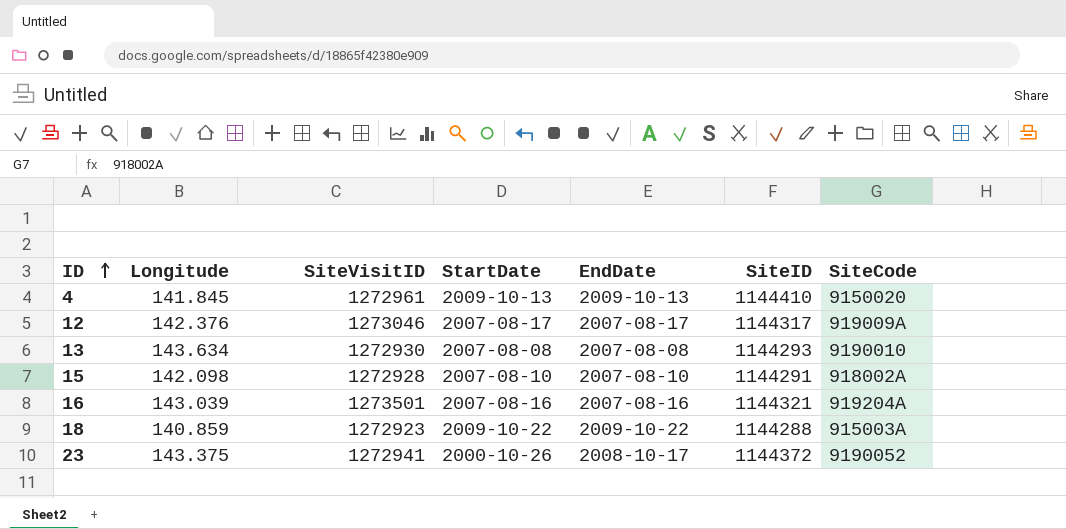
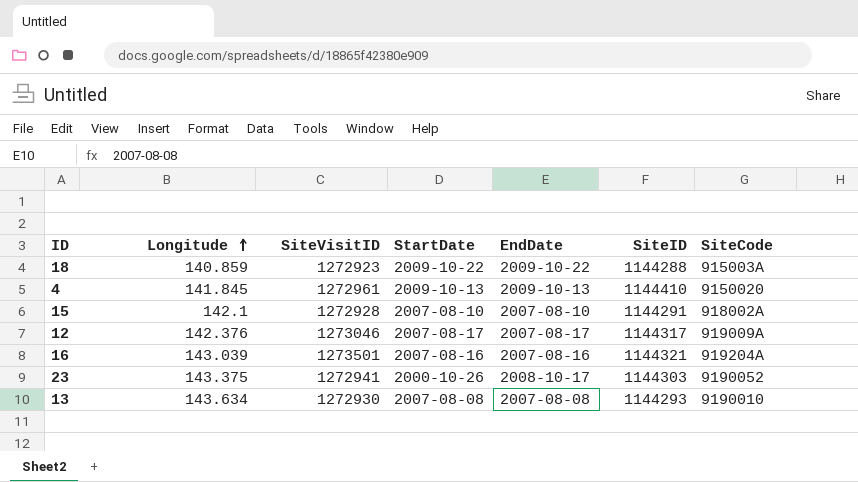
row order: ID ascending -> Longitude ascending
15 | Longitude: 142.098 -> 142.1
23 | SiteID: 1144372 -> 1144303

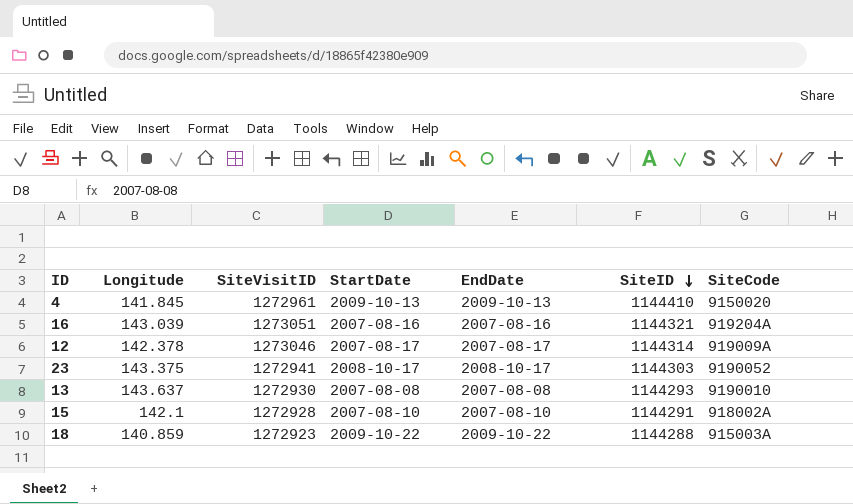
row order: Longitude ascending -> SiteID descending
16 | SiteVisitID: 1273501 -> 1273051
12 | Longitude: 142.376 -> 142.378
12 | SiteID: 1144317 -> 1144314
23 | StartDate: 2000-10-26 -> 2008-10-17
13 | Longitude: 143.634 -> 143.637

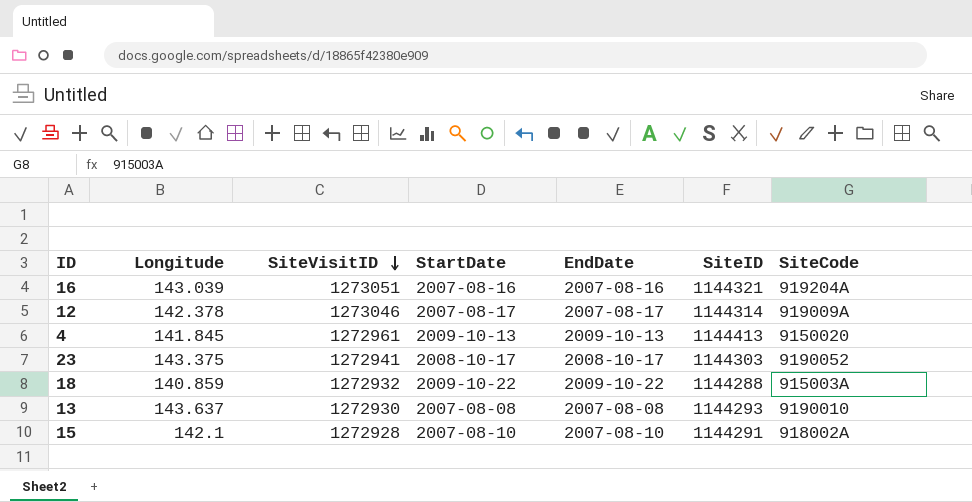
row order: SiteID descending -> SiteVisitID descending
4 | SiteID: 1144410 -> 1144413
18 | SiteVisitID: 1272923 -> 1272932

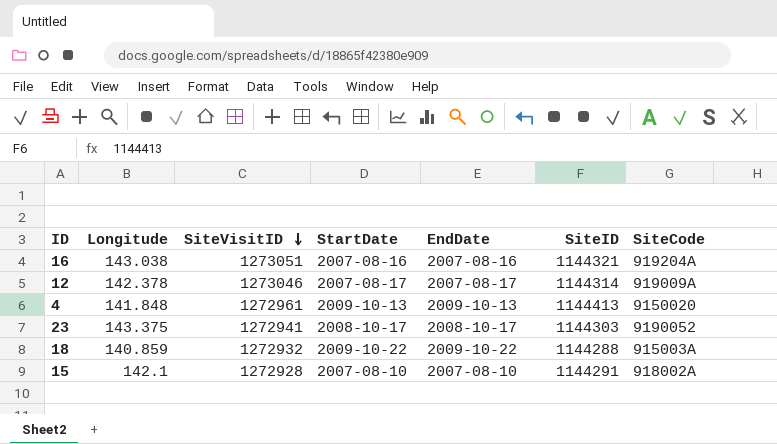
row 13: 143.637 | 1272930 | 2007-08-08 | 2007-08-08 | 1144293 | 9190010 -> none
16 | Longitude: 143.039 -> 143.038
4 | Longitude: 141.845 -> 141.848

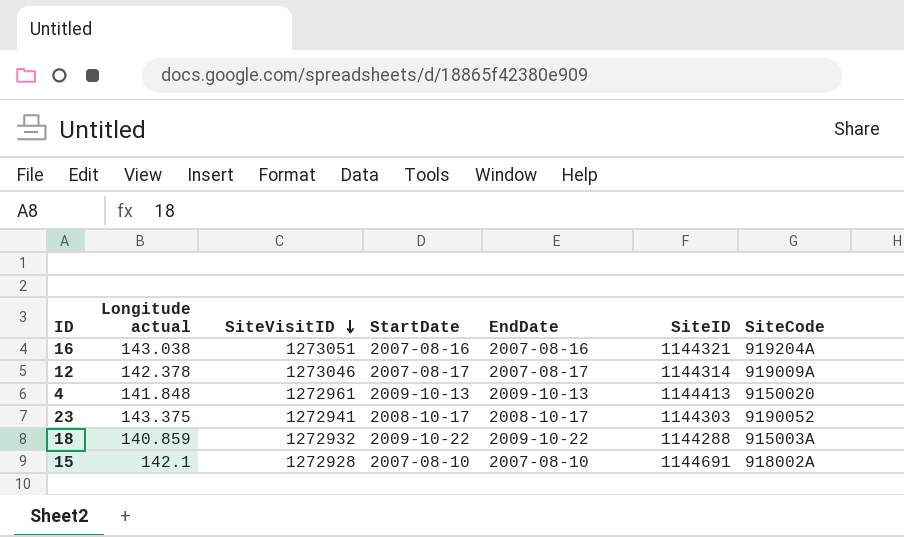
column name: Longitude -> Longitude actual
15 | SiteID: 1144291 -> 1144691

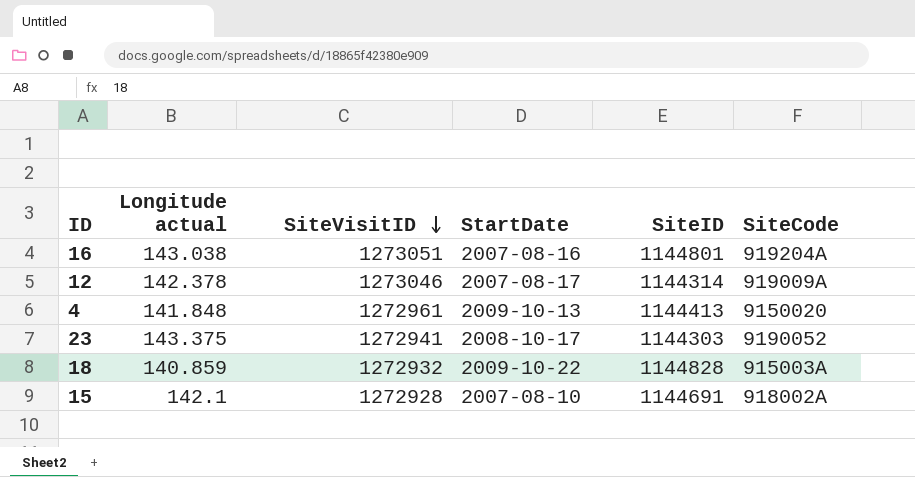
column EndDate | position: 5 -> none
16 | SiteID: 1144321 -> 1144801
18 | SiteID: 1144288 -> 1144828

